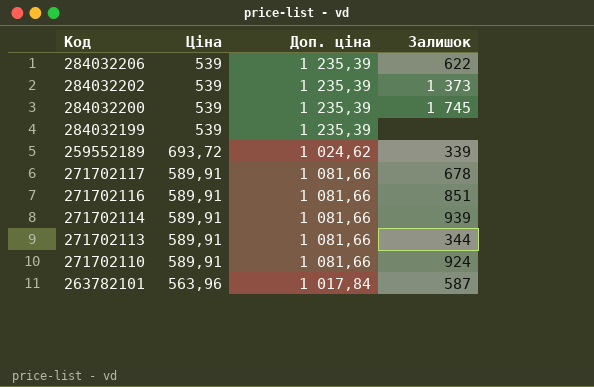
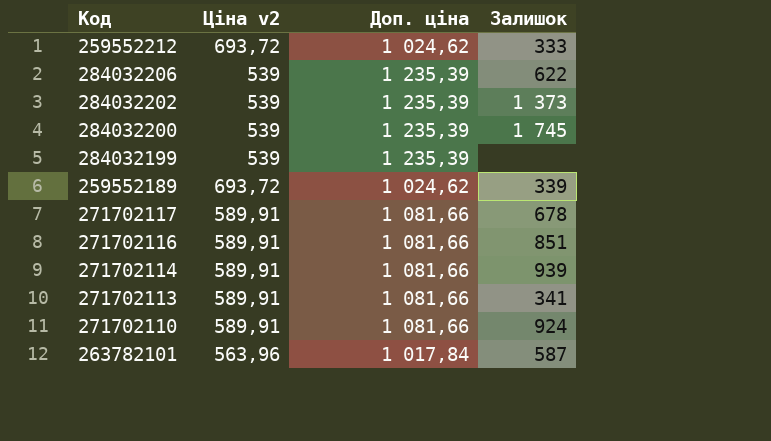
column name: Ціна -> Ціна v2
row 259552212: none -> 693,72 | 1 024,62 | 333
271702113 | Залишок: 344 -> 341

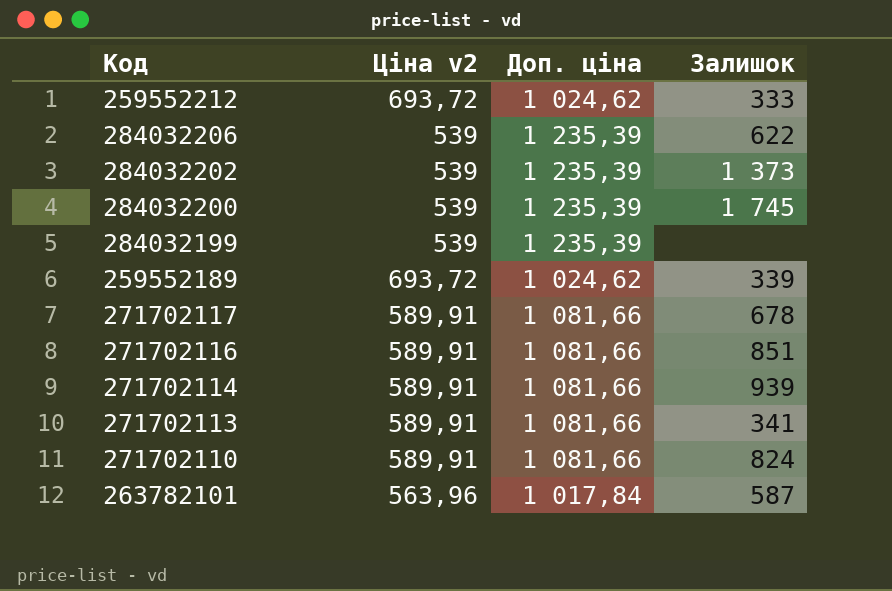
271702110 | Залишок: 924 -> 824

